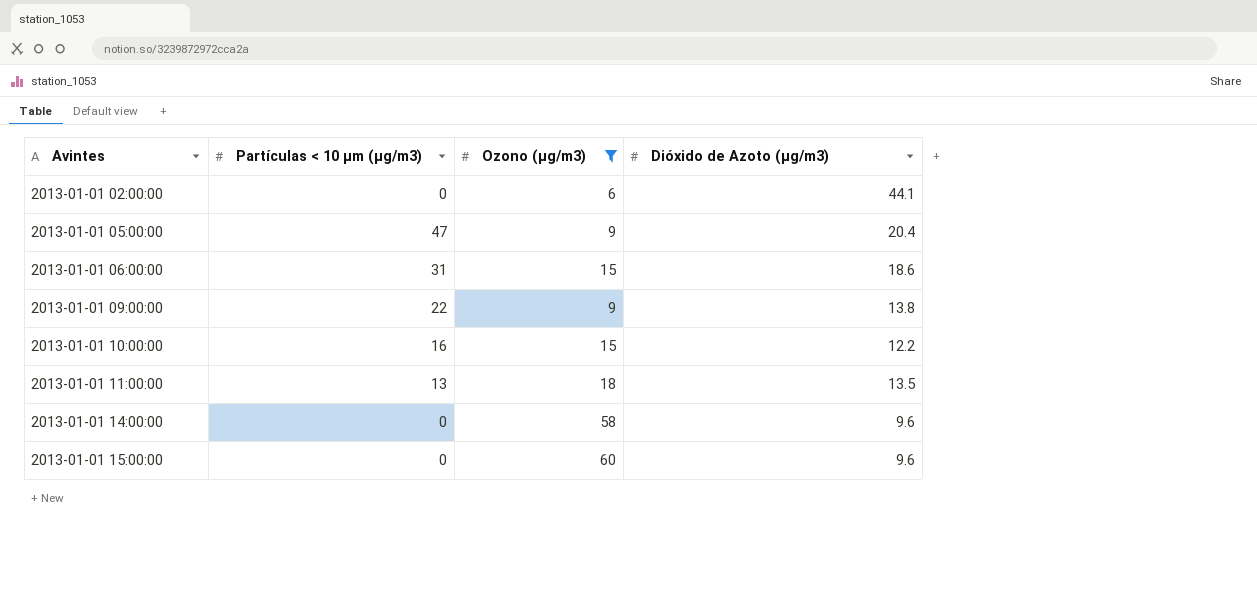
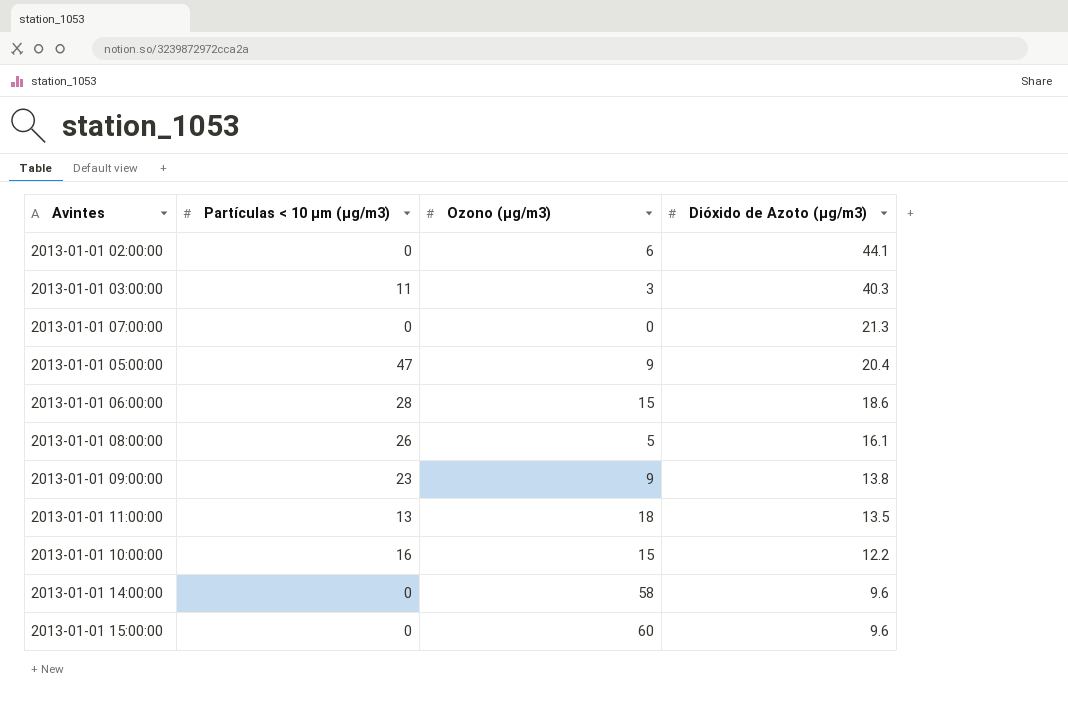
filter: Ozono (µg/m3) >= 6 -> none
row order: Avintes ascending -> Dióxido de Azoto (µg/m3) descending
2013-01-01 06:00:00 | Partículas < 10 µm (µg/m3): 31 -> 28
2013-01-01 09:00:00 | Partículas < 10 µm (µg/m3): 22 -> 23

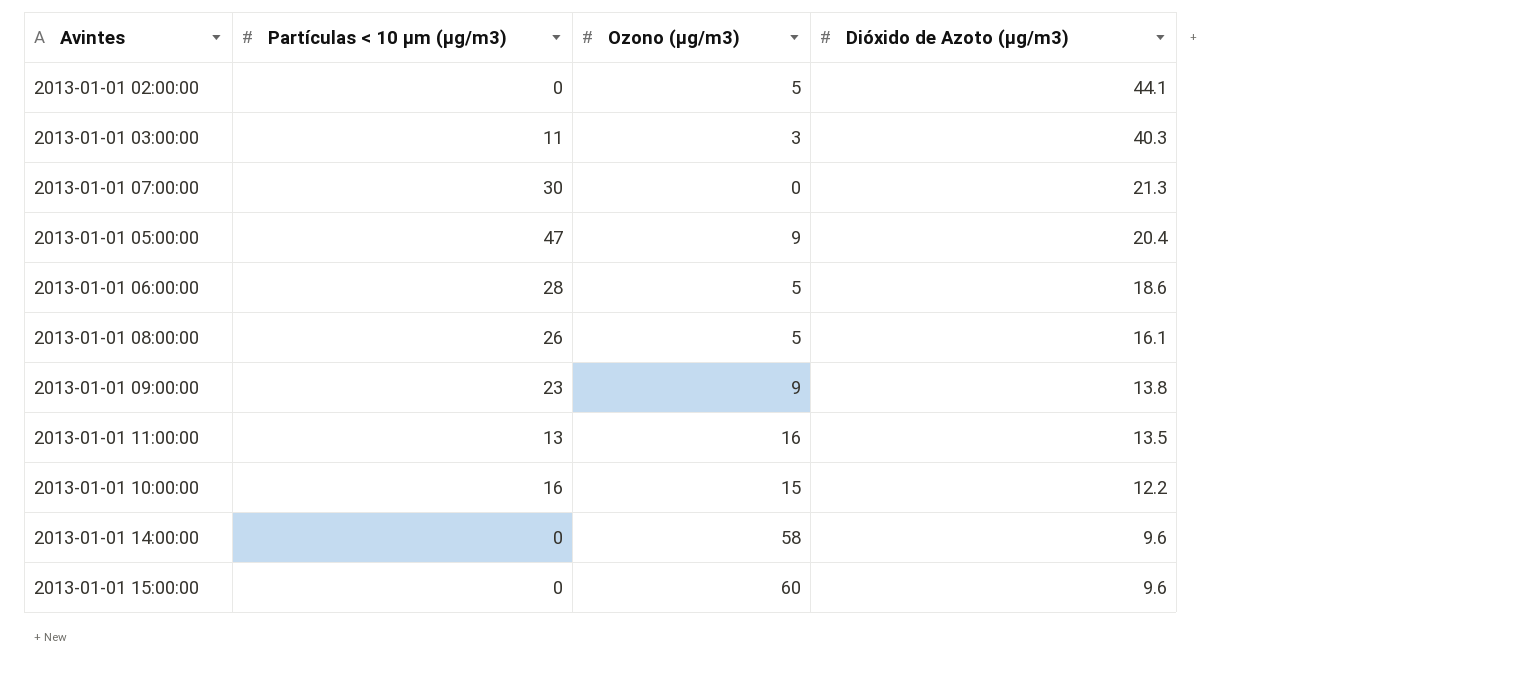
2013-01-01 02:00:00 | Ozono (µg/m3): 6 -> 5
2013-01-01 07:00:00 | Partículas < 10 µm (µg/m3): 0 -> 30
2013-01-01 06:00:00 | Ozono (µg/m3): 15 -> 5
2013-01-01 11:00:00 | Ozono (µg/m3): 18 -> 16

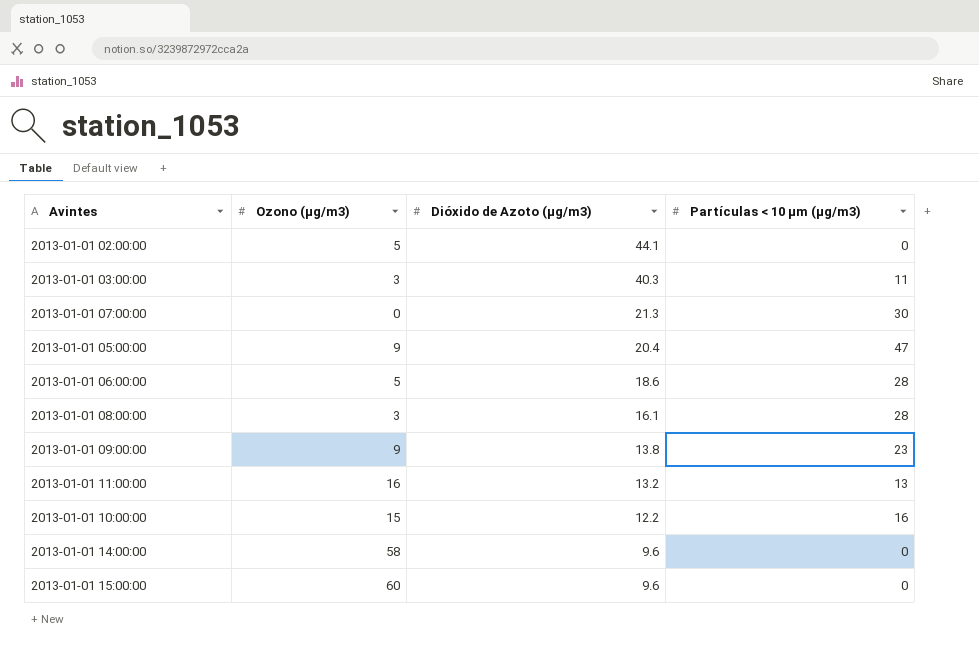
column Partículas < 10 µm (µg/m3) | position: 2 -> 4
2013-01-01 08:00:00 | Ozono (µg/m3): 5 -> 3
2013-01-01 08:00:00 | Partículas < 10 µm (µg/m3): 26 -> 28
2013-01-01 11:00:00 | Dióxido de Azoto (µg/m3): 13.5 -> 13.2

